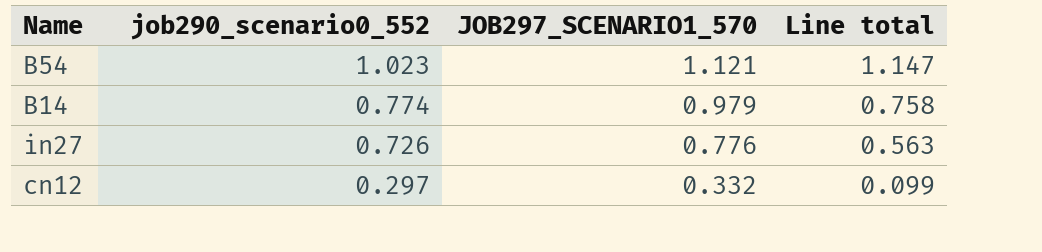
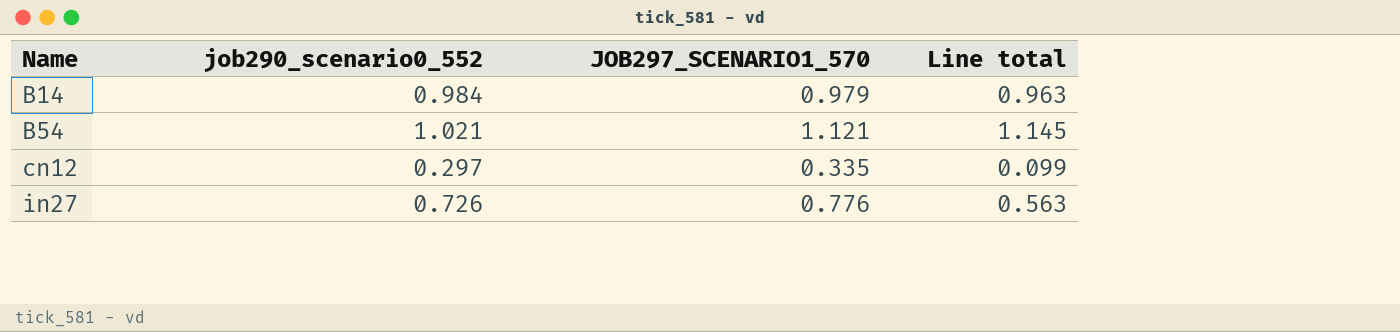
row order: job290_scenario0_552 descending -> Name ascending
B14 | job290_scenario0_552: 0.774 -> 0.984
B14 | Line total: 0.758 -> 0.963
B54 | job290_scenario0_552: 1.023 -> 1.021
B54 | Line total: 1.147 -> 1.145
cn12 | JOB297_SCENARIO1_570: 0.332 -> 0.335

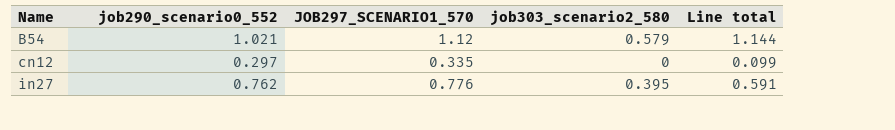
column job303_scenario2_580 | position: none -> 4
row B14: 0.984 | 0.979 | 0.963 -> none
B54 | JOB297_SCENARIO1_570: 1.121 -> 1.12
B54 | Line total: 1.145 -> 1.144
in27 | job290_scenario0_552: 0.726 -> 0.762
in27 | Line total: 0.563 -> 0.591

